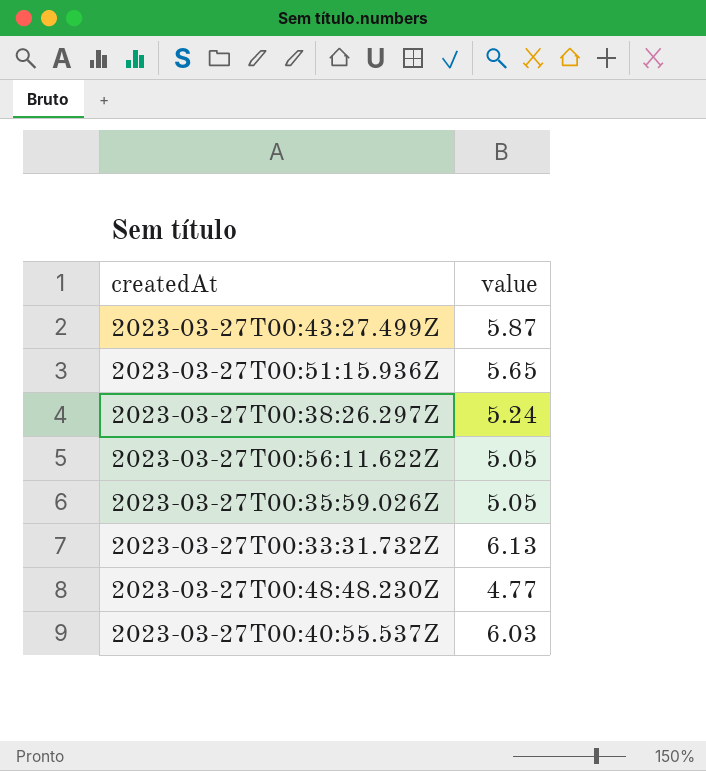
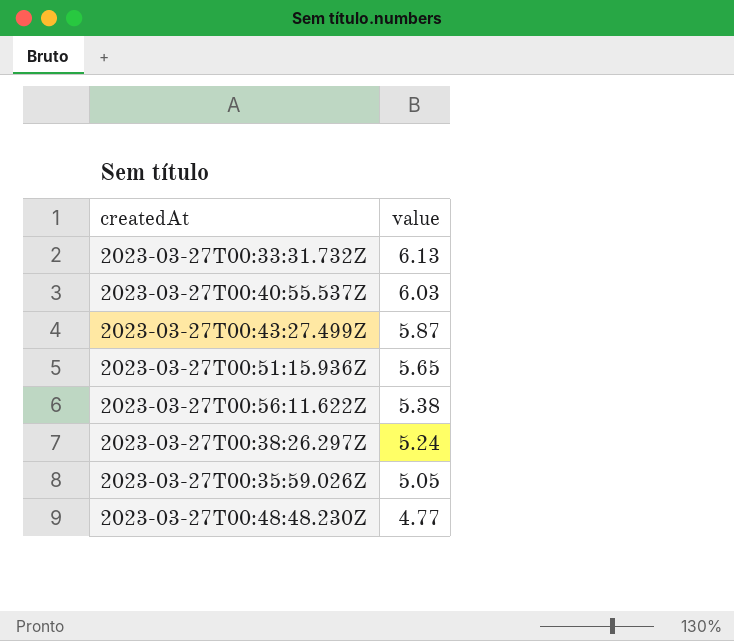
row order: none -> value descending
2023-03-27T00:56:11.622Z | value: 5.05 -> 5.38

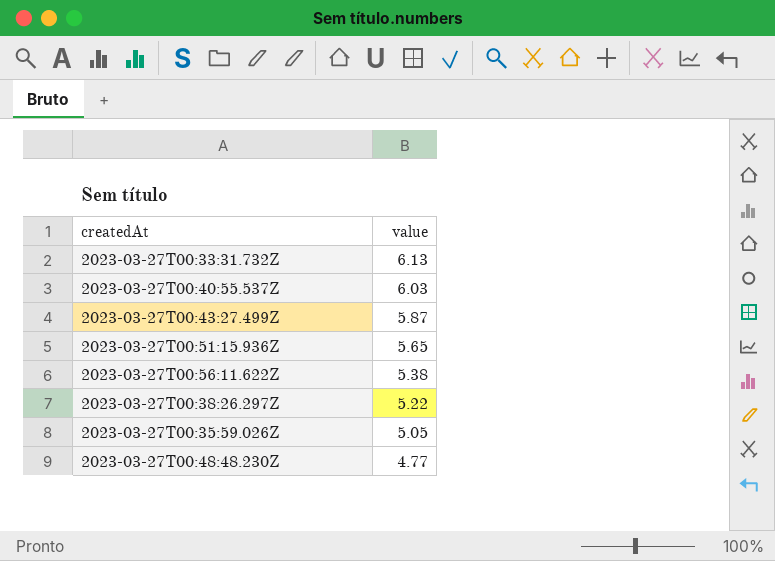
2023-03-27T00:38:26.297Z | value: 5.24 -> 5.22

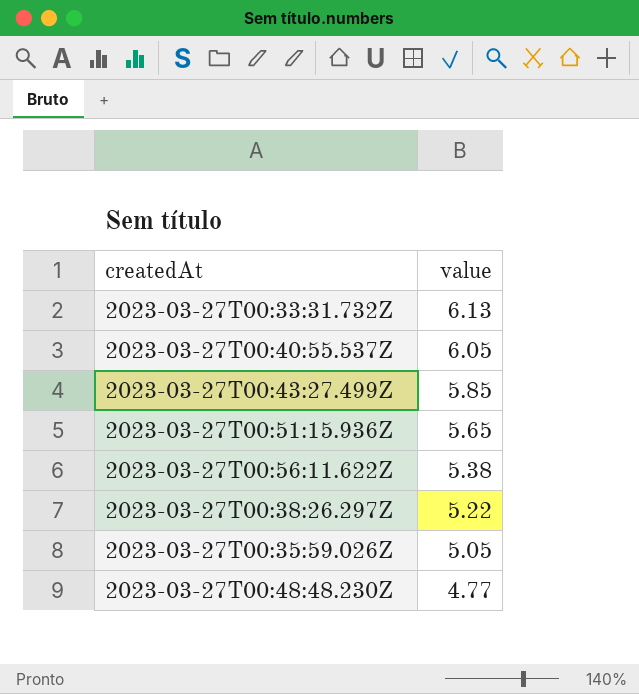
2023-03-27T00:40:55.537Z | value: 6.03 -> 6.05
2023-03-27T00:43:27.499Z | value: 5.87 -> 5.85

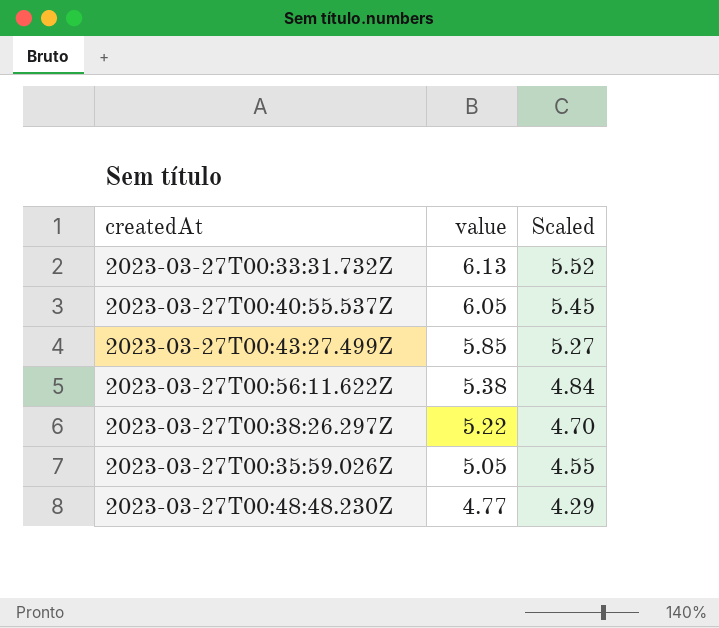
column Scaled | formula: none -> [value] * 0.9
row 2023-03-27T00:51:15.936Z: 5.65 -> none

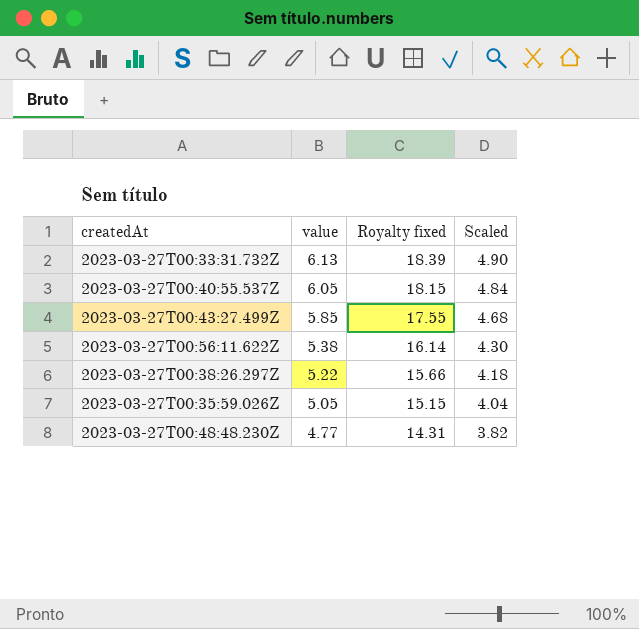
column Royalty fixed | formula: none -> [value] * 3
column Scaled | formula: [value] * 0.9 -> [value] * 0.8

